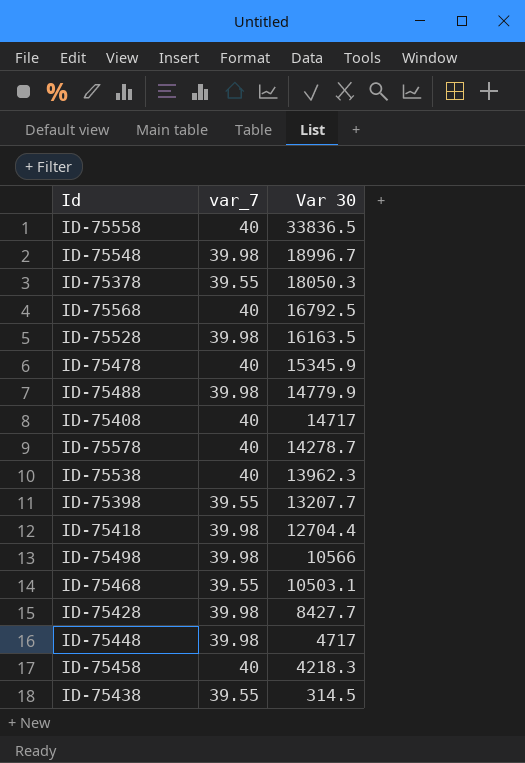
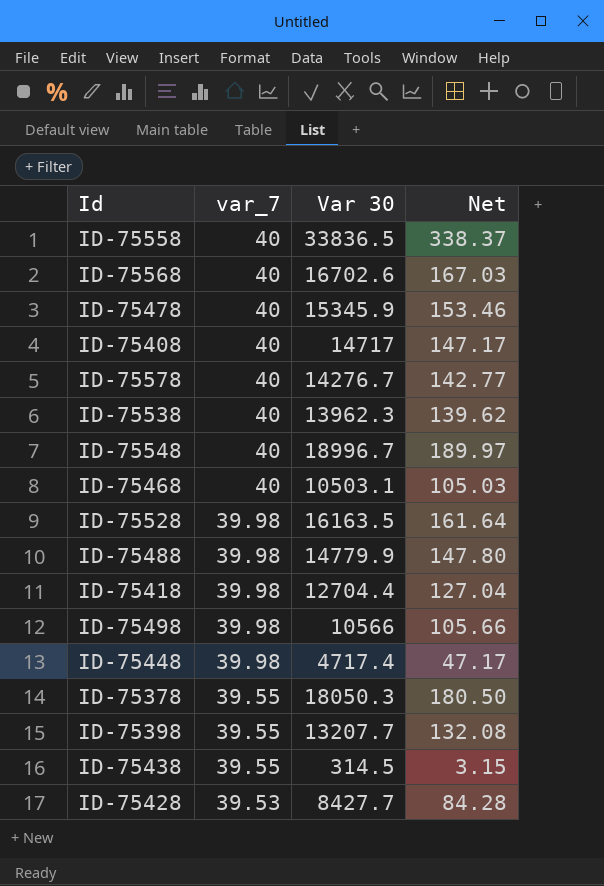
row order: Var 30 descending -> var_7 descending
column Net | formula: none -> [Var 30] * 0.01
row ID-75458: 40 | 4218.3 -> none
ID-75568 | Var 30: 16792.5 -> 16702.6
ID-75578 | Var 30: 14278.7 -> 14276.7
ID-75548 | var_7: 39.98 -> 40
ID-75468 | var_7: 39.55 -> 40
ID-75448 | Var 30: 4717 -> 4717.4
ID-75428 | var_7: 39.98 -> 39.53

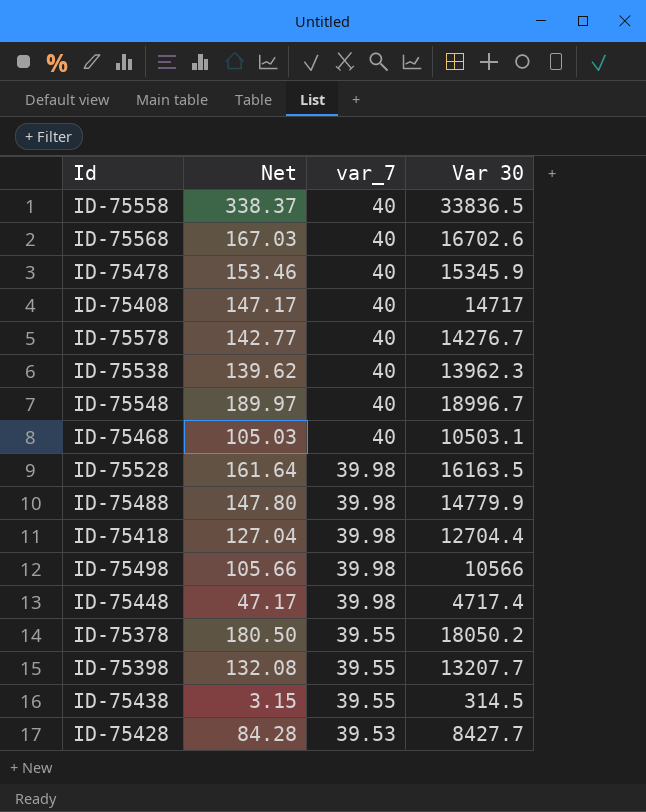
column Net | position: 4 -> 2
ID-75378 | Var 30: 18050.3 -> 18050.2

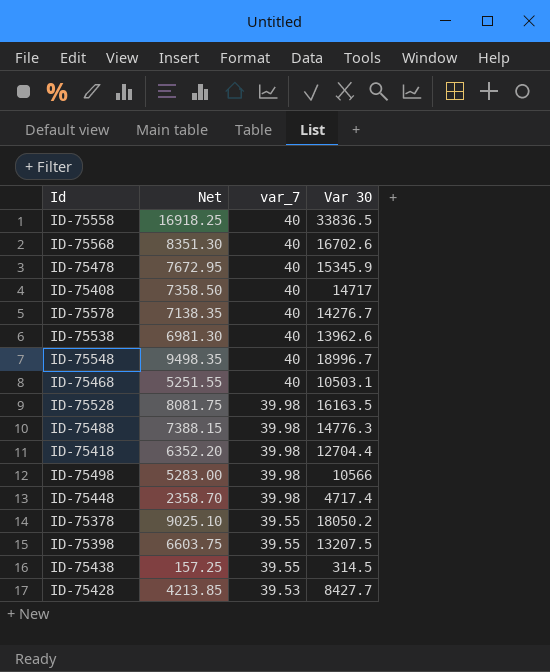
column Net | formula: [Var 30] * 0.01 -> [Var 30] * 0.5
ID-75538 | Var 30: 13962.3 -> 13962.6
ID-75488 | Var 30: 14779.9 -> 14776.3
ID-75398 | Var 30: 13207.7 -> 13207.5

